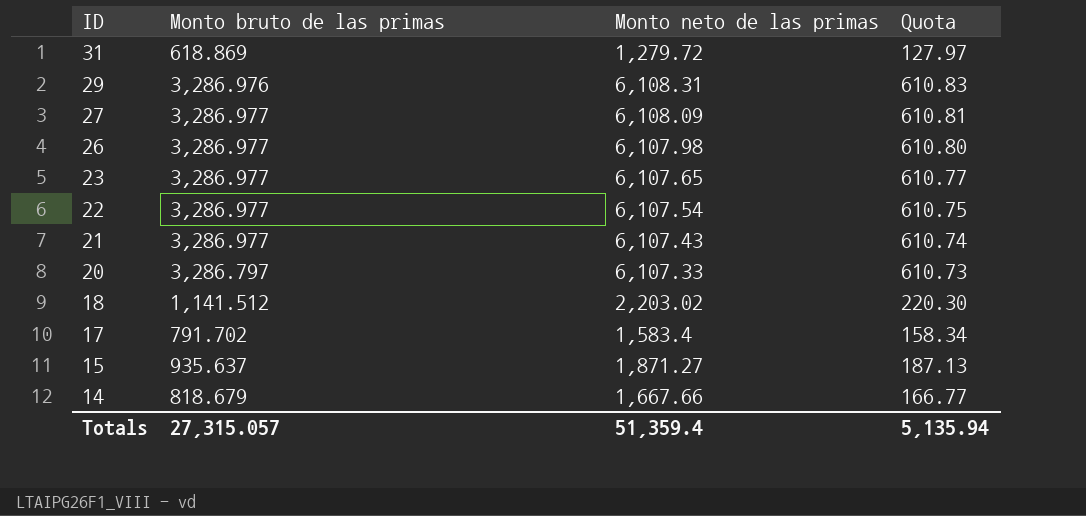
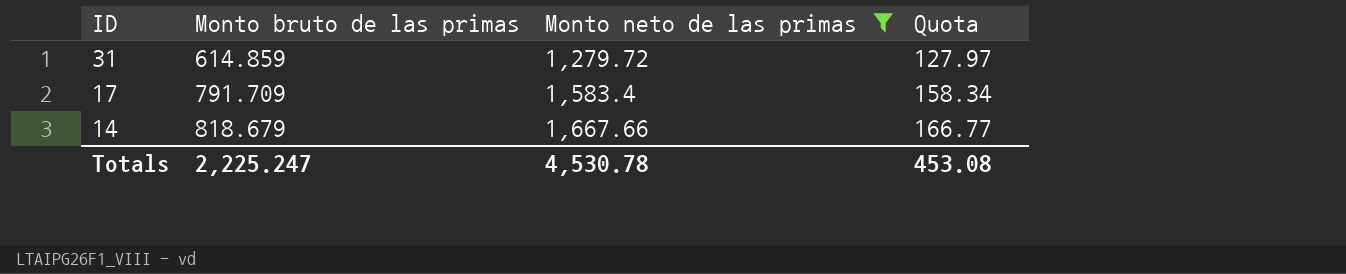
filter: none -> Monto neto de las primas <= 1,667.66
31 | Monto bruto de las primas: 618.869 -> 614.859
17 | Monto bruto de las primas: 791.702 -> 791.709
Totals | Monto bruto de las primas: 27,315.057 -> 2,225.247
Totals | Monto neto de las primas: 51,359.4 -> 4,530.78
Totals | Quota: 5,135.94 -> 453.08

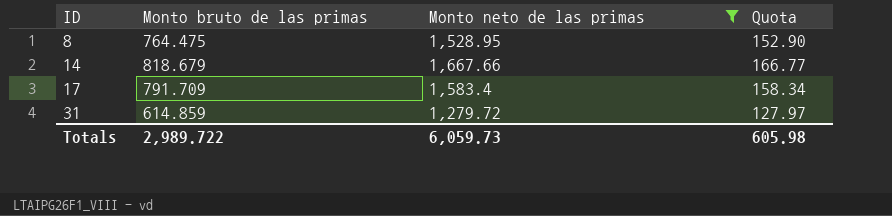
row order: ID descending -> ID ascending
row 8: none -> 764.475 | 1,528.95 | 152.90
Totals | Monto bruto de las primas: 2,225.247 -> 2,989.722
Totals | Monto neto de las primas: 4,530.78 -> 6,059.73
Totals | Quota: 453.08 -> 605.98

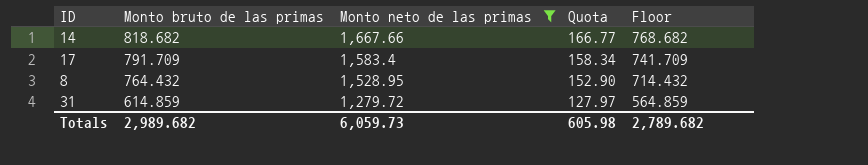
row order: ID ascending -> Monto bruto de las primas descending
column Floor | formula: none -> [Monto bruto de las primas] - 50
14 | Monto bruto de las primas: 818.679 -> 818.682
8 | Monto bruto de las primas: 764.475 -> 764.432
Totals | Monto bruto de las primas: 2,989.722 -> 2,989.682

